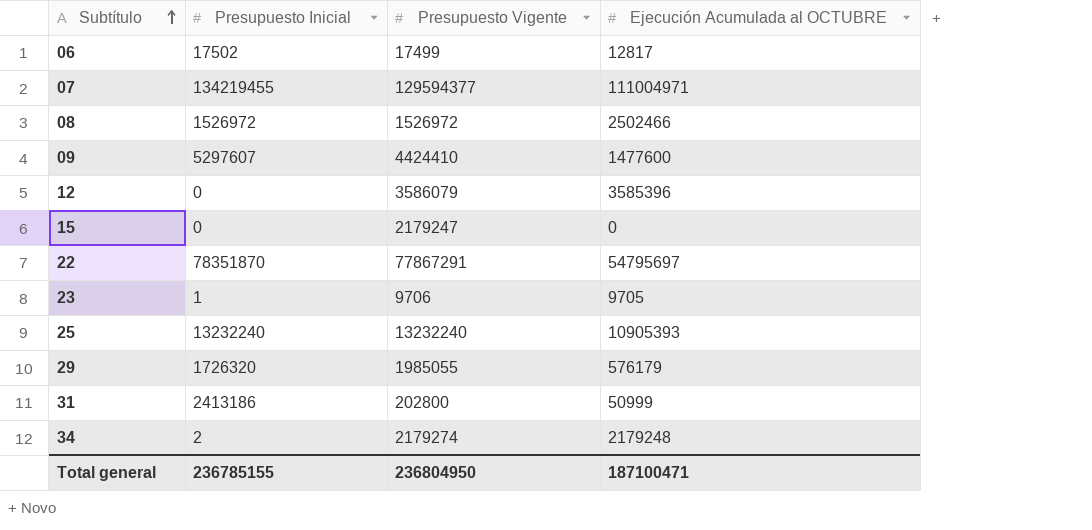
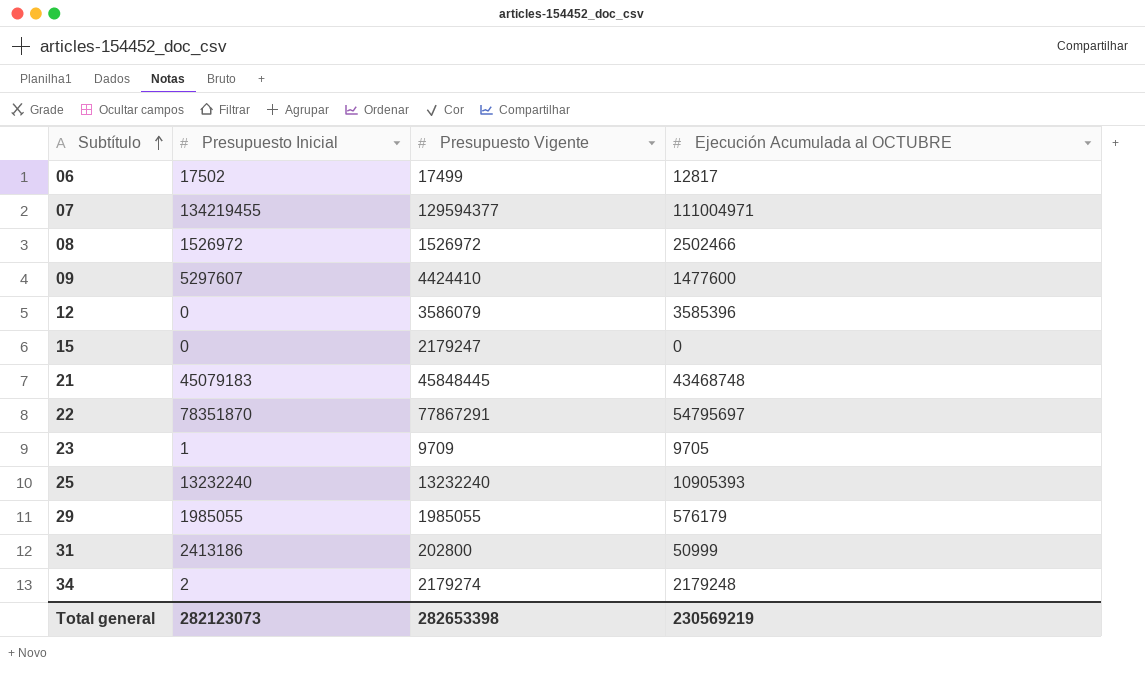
row 21: none -> 45079183 | 45848445 | 43468748
23 | Presupuesto Vigente: 9706 -> 9709
29 | Presupuesto Inicial: 1726320 -> 1985055
Total general | Presupuesto Inicial: 236785155 -> 282123073
Total general | Presupuesto Vigente: 236804950 -> 282653398
Total general | Ejecución Acumulada al OCTUBRE: 187100471 -> 230569219

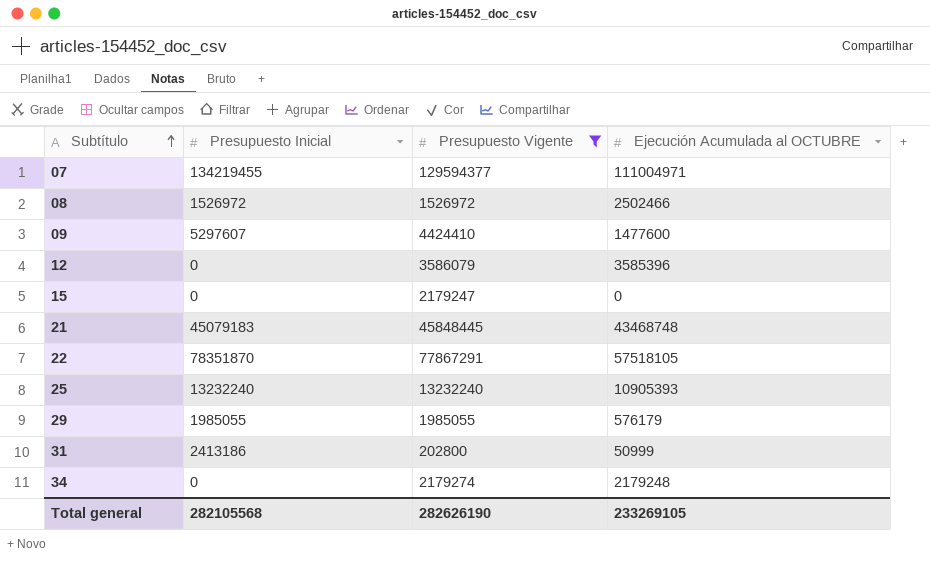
filter: none -> Presupuesto Vigente >= 202800
22 | Ejecución Acumulada al OCTUBRE: 54795697 -> 57518105
34 | Presupuesto Inicial: 2 -> 0
Total general | Presupuesto Inicial: 282123073 -> 282105568
Total general | Presupuesto Vigente: 282653398 -> 282626190
Total general | Ejecución Acumulada al OCTUBRE: 230569219 -> 233269105

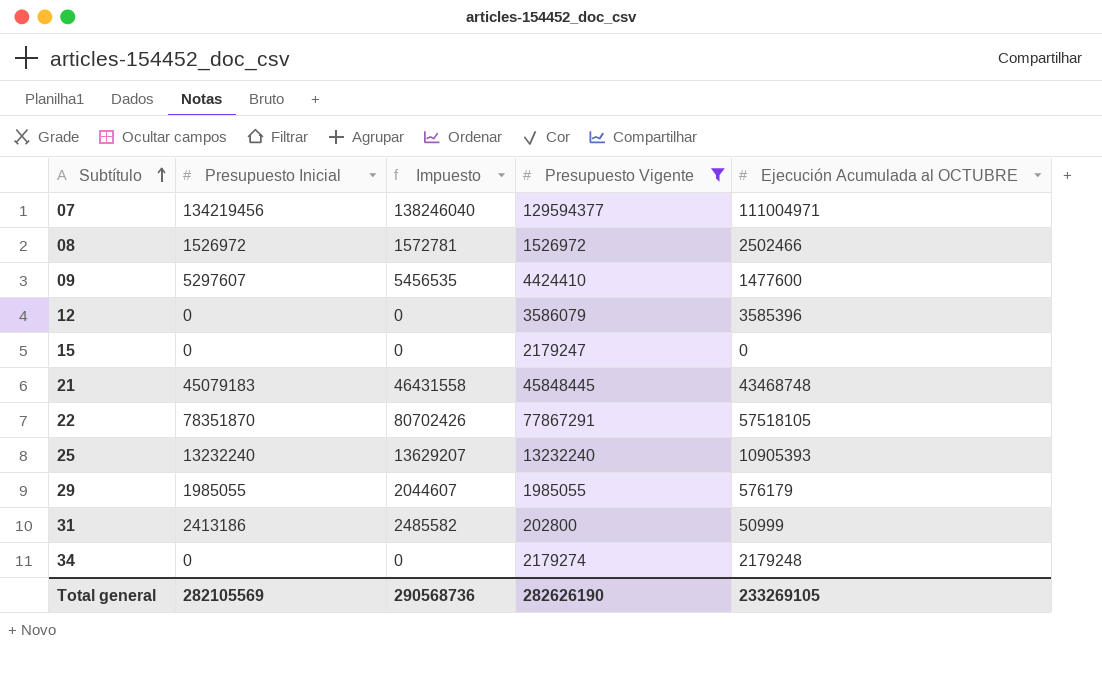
column Impuesto | formula: none -> [Presupuesto Inicial] * 1,03
07 | Presupuesto Inicial: 134219455 -> 134219456
Total general | Presupuesto Inicial: 282105568 -> 282105569

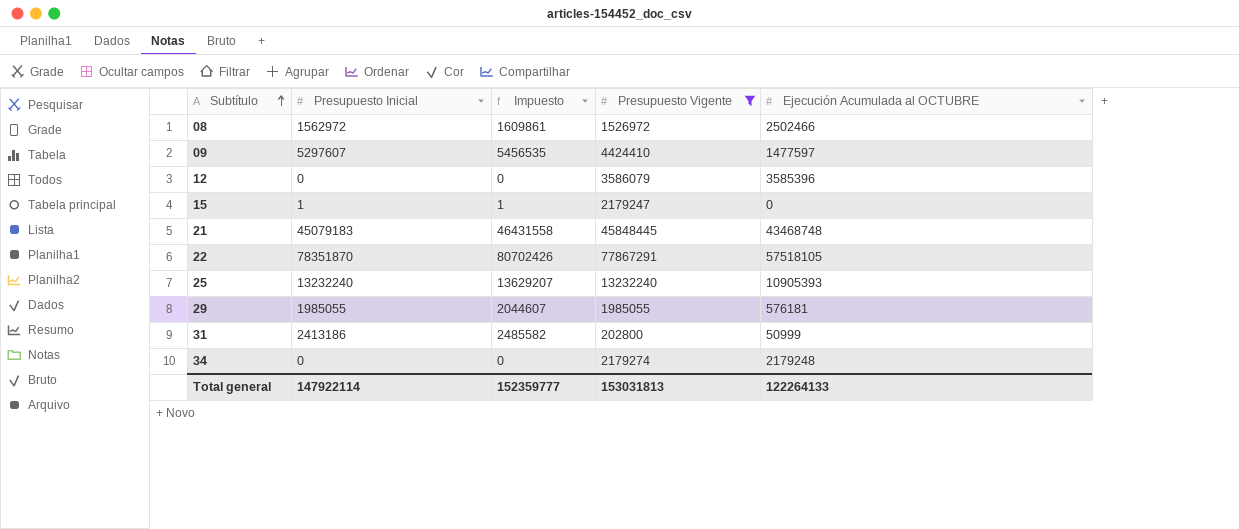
row 07: 134219456 | 138246040 | 129594377 | 111004971 -> none
08 | Presupuesto Inicial: 1526972 -> 1562972
08 | Impuesto: 1572781 -> 1609861
09 | Ejecución Acumulada al OCTUBRE: 1477600 -> 1477597
15 | Presupuesto Inicial: 0 -> 1
15 | Impuesto: 0 -> 1
29 | Ejecución Acumulada al OCTUBRE: 576179 -> 576181
Total general | Presupuesto Inicial: 282105569 -> 147922114
Total general | Impuesto: 290568736 -> 152359777
Total general | Presupuesto Vigente: 282626190 -> 153031813
Total general | Ejecución Acumulada al OCTUBRE: 233269105 -> 122264133

